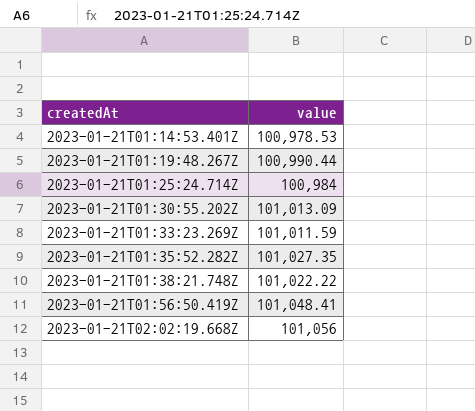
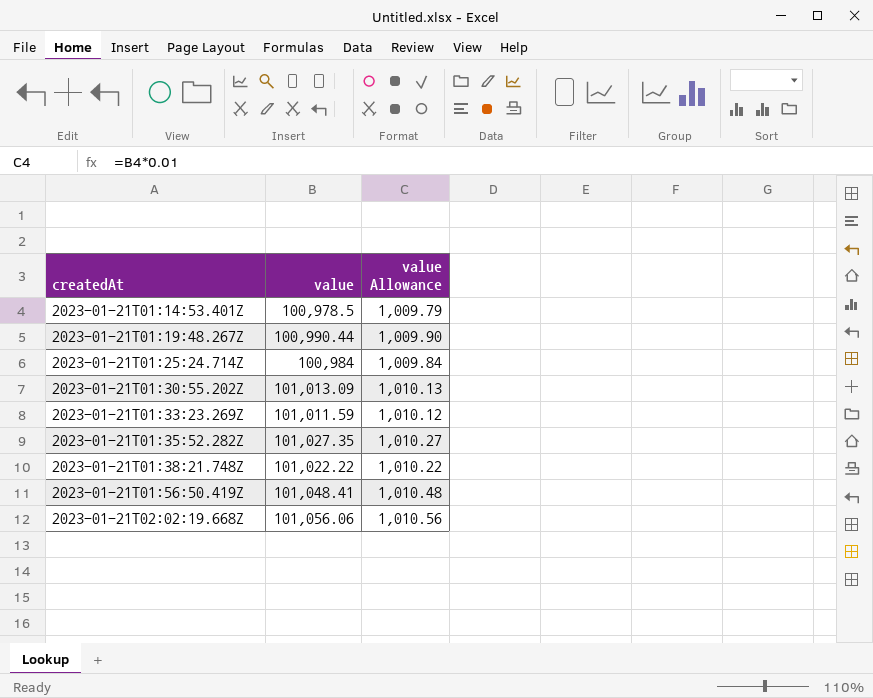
column value Allowance | formula: none -> [value] * 0.01
2023-01-21T01:14:53.401Z | value: 100,978.53 -> 100,978.5
2023-01-21T02:02:19.668Z | value: 101,056 -> 101,056.06

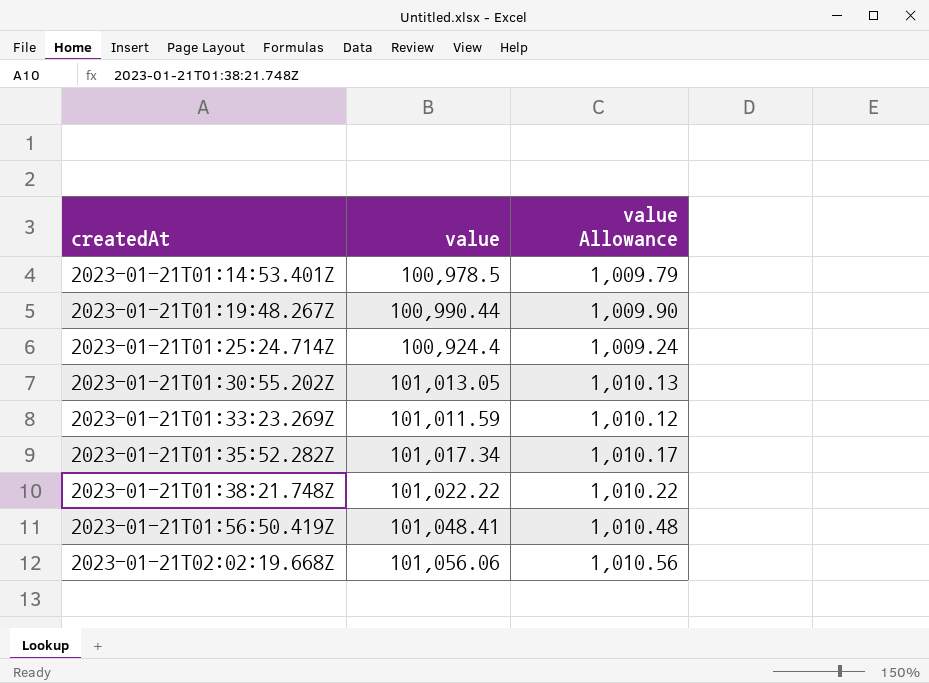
2023-01-21T01:25:24.714Z | value: 100,984 -> 100,924.4
2023-01-21T01:25:24.714Z | value Allowance: 1,009.84 -> 1,009.24
2023-01-21T01:30:55.202Z | value: 101,013.09 -> 101,013.05
2023-01-21T01:35:52.282Z | value: 101,027.35 -> 101,017.34
2023-01-21T01:35:52.282Z | value Allowance: 1,010.27 -> 1,010.17

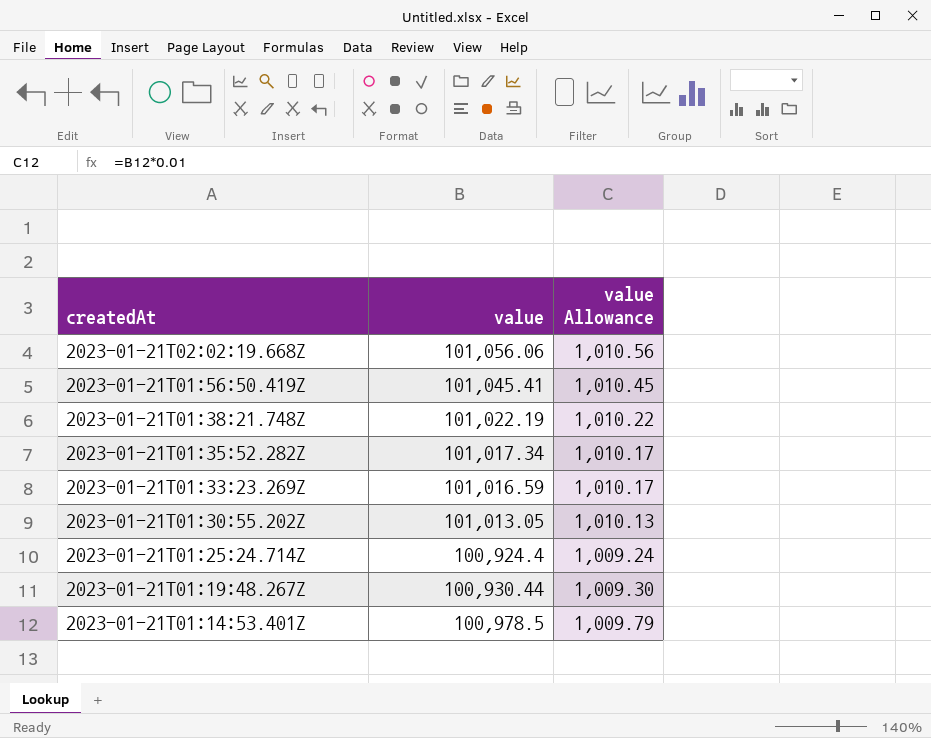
row order: createdAt ascending -> createdAt descending
2023-01-21T01:56:50.419Z | value: 101,048.41 -> 101,045.41
2023-01-21T01:56:50.419Z | value Allowance: 1,010.48 -> 1,010.45
2023-01-21T01:38:21.748Z | value: 101,022.22 -> 101,022.19
2023-01-21T01:33:23.269Z | value: 101,011.59 -> 101,016.59
2023-01-21T01:33:23.269Z | value Allowance: 1,010.12 -> 1,010.17
2023-01-21T01:19:48.267Z | value: 100,990.44 -> 100,930.44
2023-01-21T01:19:48.267Z | value Allowance: 1,009.90 -> 1,009.30

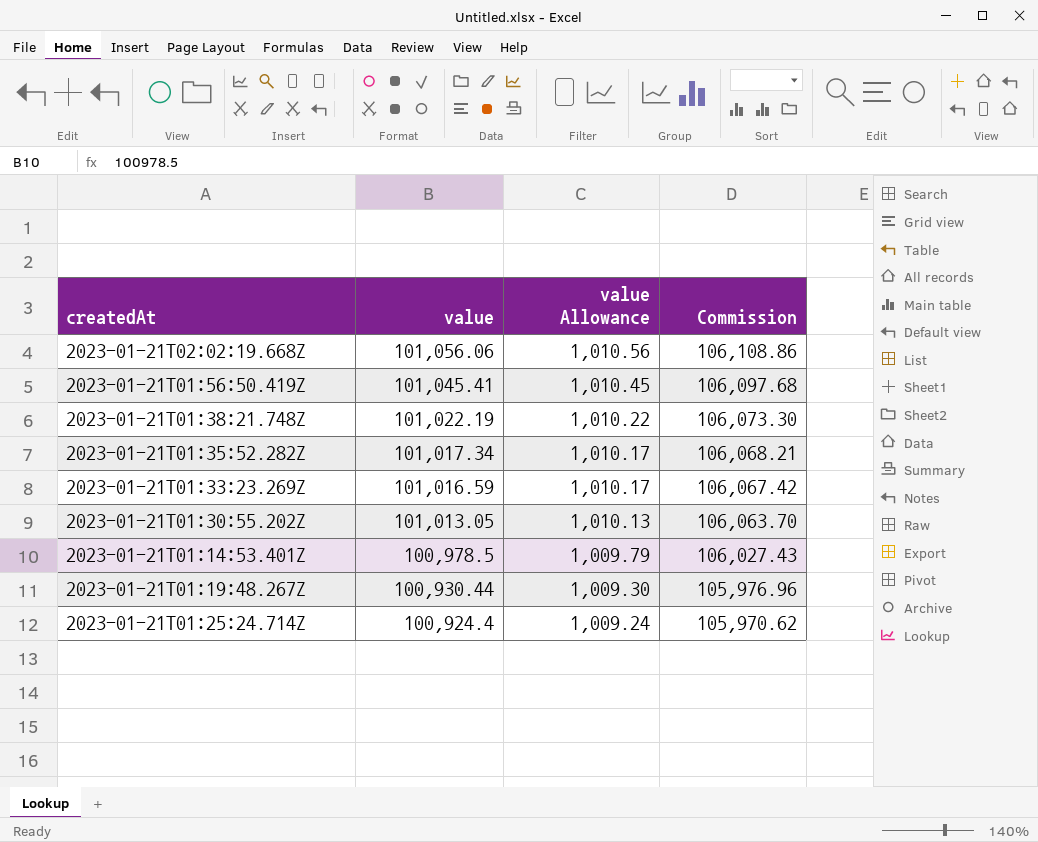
row order: createdAt descending -> value descending
column Commission | formula: none -> [value] * 1.05

